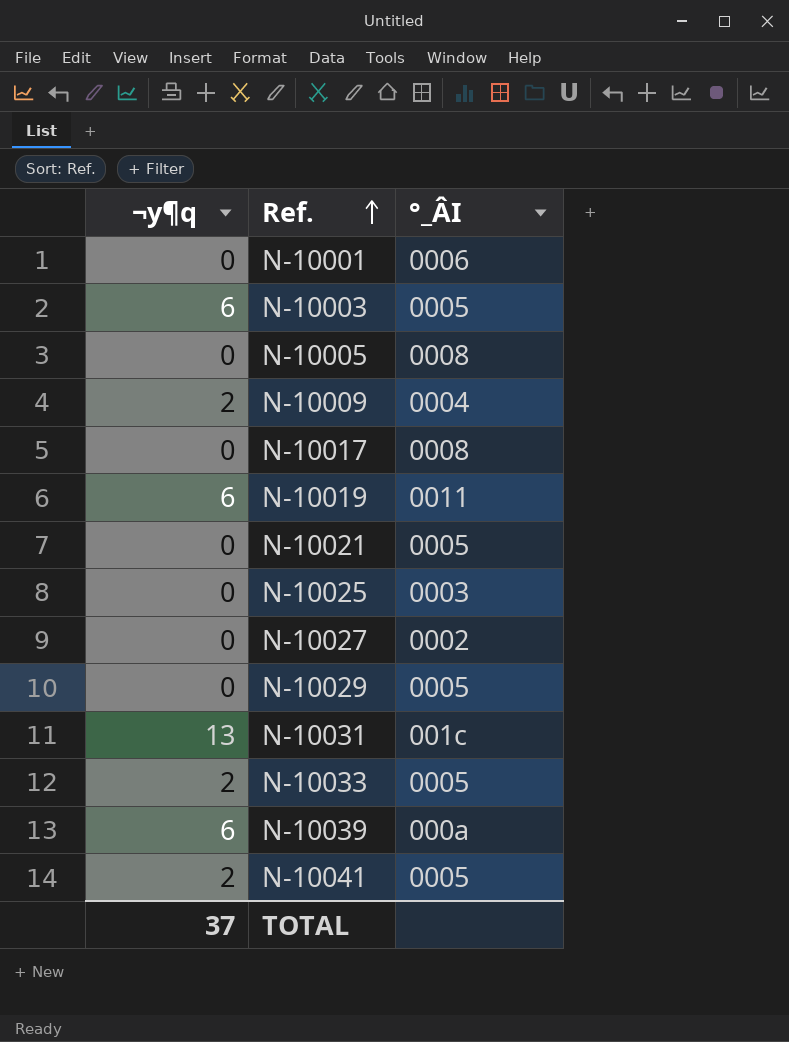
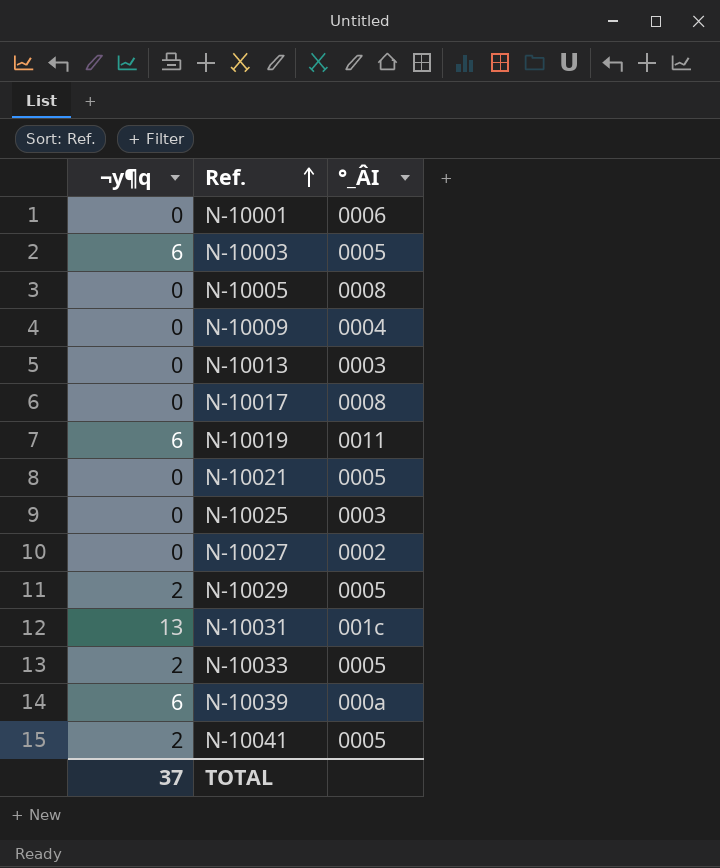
N-10009 | ¬y¶q: 2 -> 0
row N-10013: none -> 0 | 0003
N-10029 | ¬y¶q: 0 -> 2

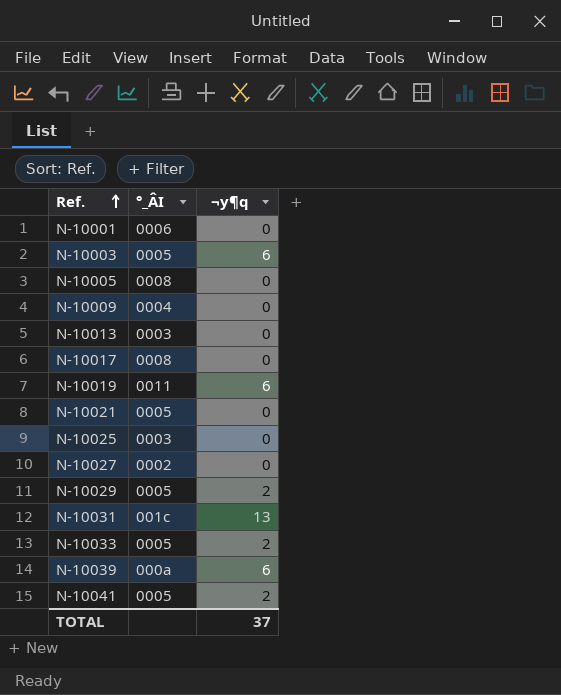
column ¬y¶q | position: 1 -> 3

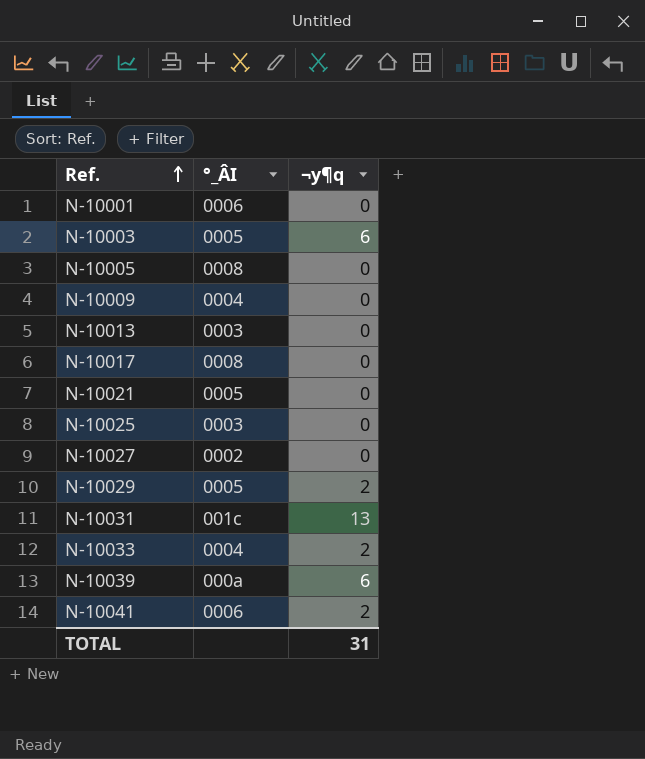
row N-10019: 0011 | 6 -> none
N-10033 | °_ÂI: 0005 -> 0004
N-10041 | °_ÂI: 0005 -> 0006
TOTAL | ¬y¶q: 37 -> 31

